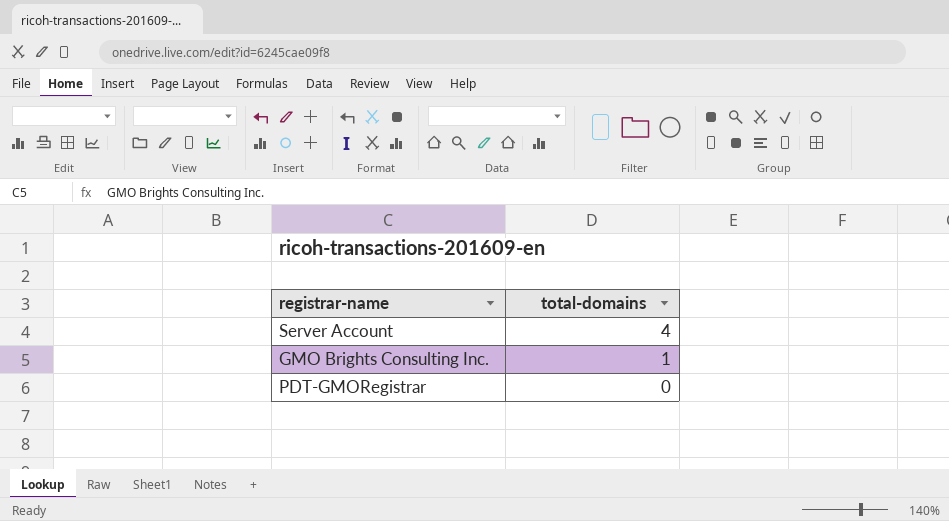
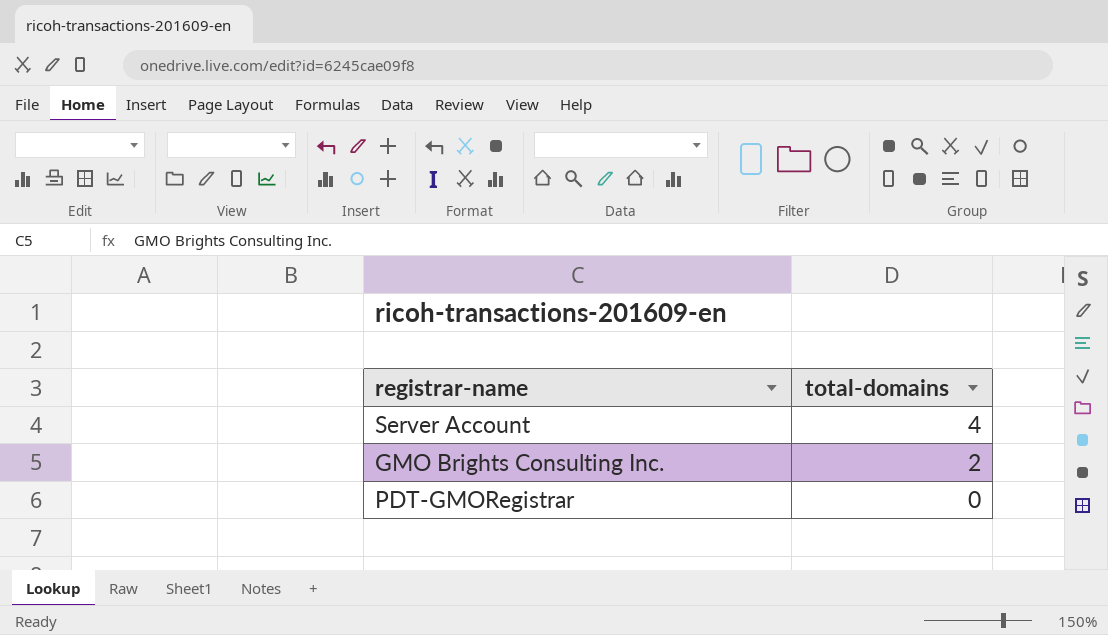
GMO Brights Consulting Inc. | total-domains: 1 -> 2

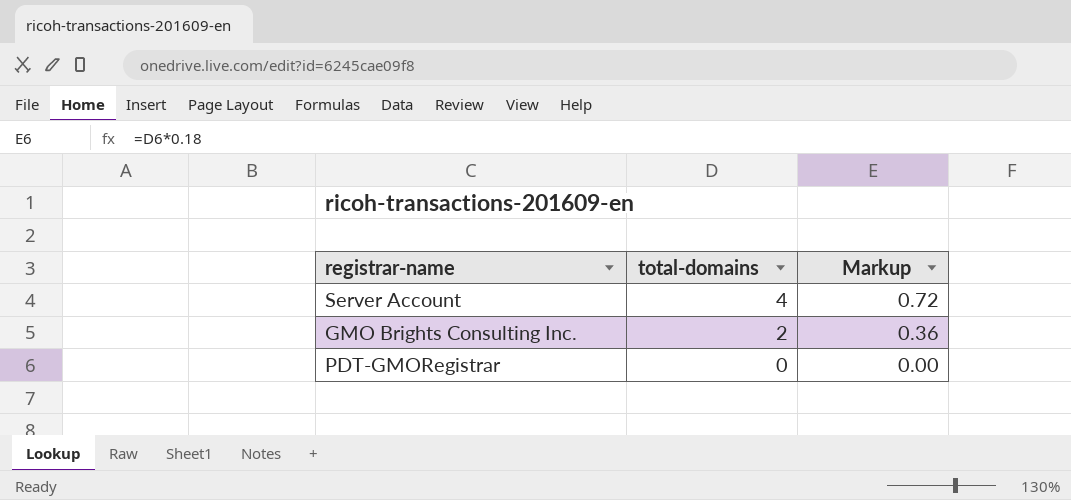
column Markup | formula: none -> [total-domains] * 0.18

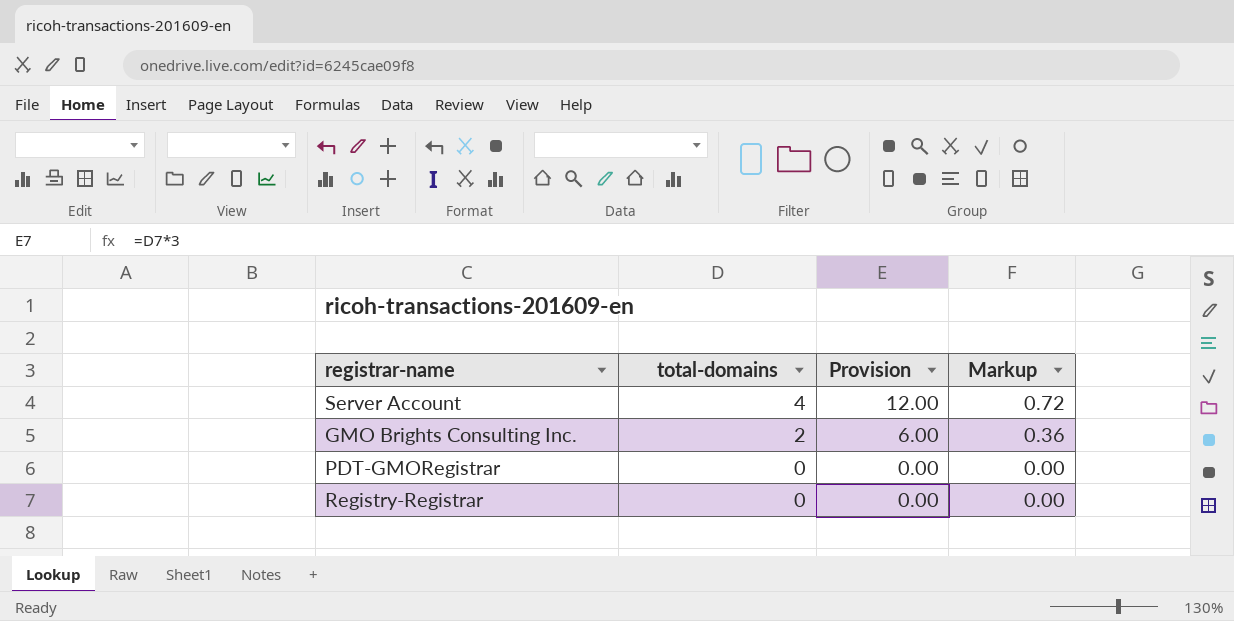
column Provision | formula: none -> [total-domains] * 3
row Registry-Registrar: none -> 0 | 0.00 | 0.00

